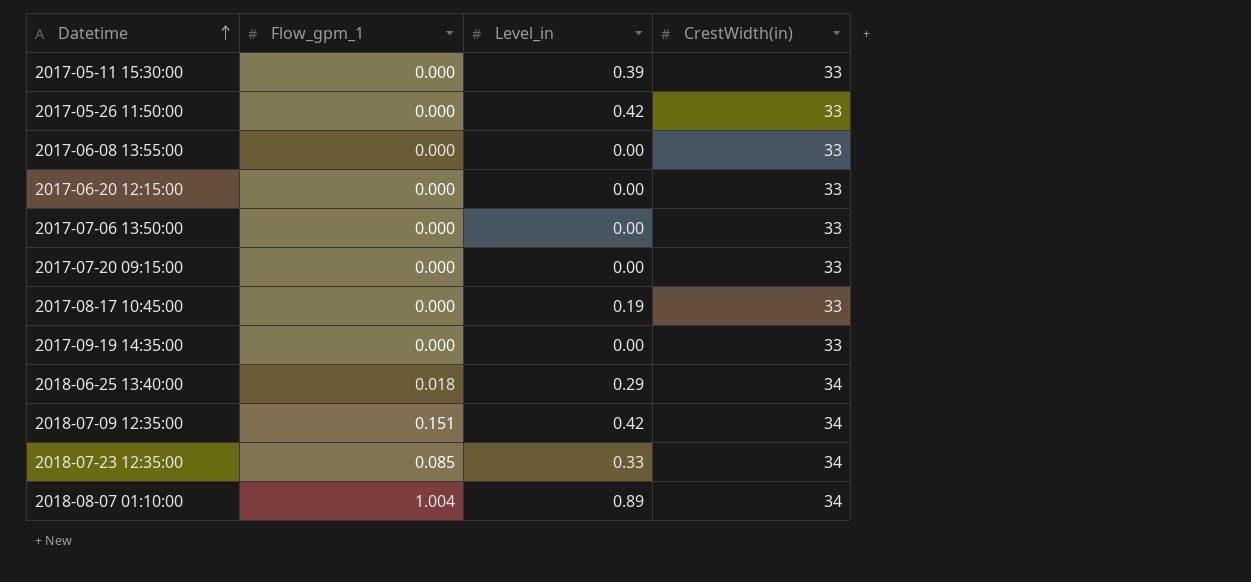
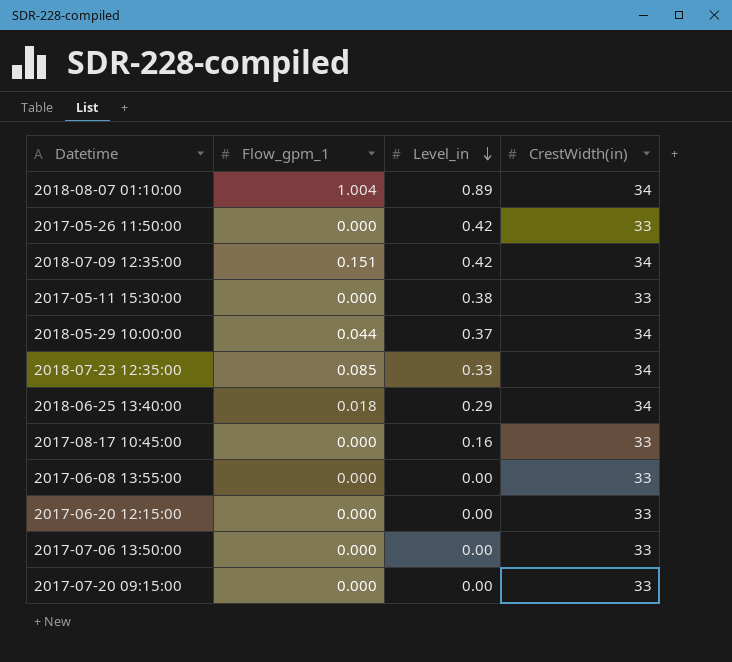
row order: Datetime ascending -> Level_in descending
row 2017-09-19 14:35:00: 0.000 | 0.00 | 33 -> none
2017-05-11 15:30:00 | Level_in: 0.39 -> 0.38
row 2018-05-29 10:00:00: none -> 0.044 | 0.37 | 34
2017-08-17 10:45:00 | Level_in: 0.19 -> 0.16

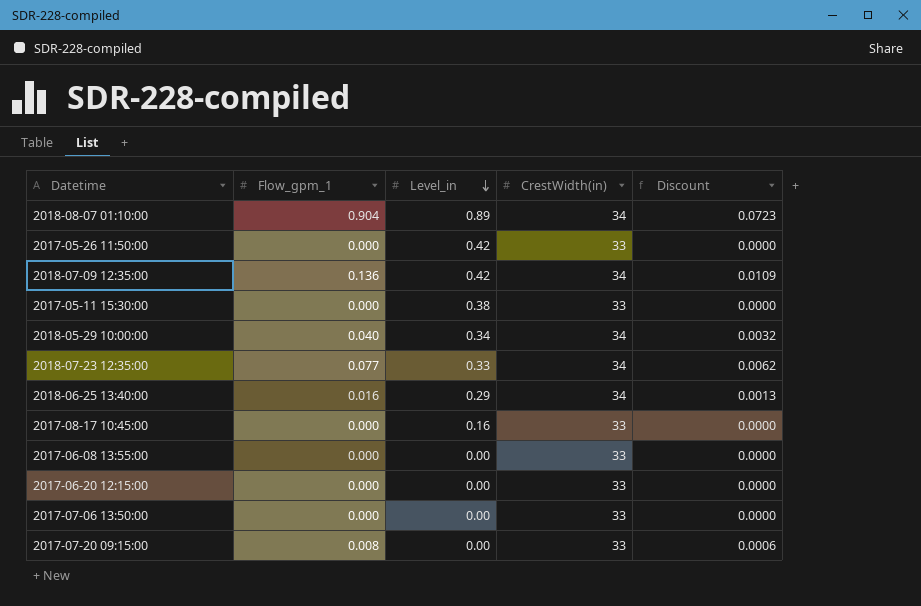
column Discount | formula: none -> [Flow_gpm_1] * 0.08
2018-08-07 01:10:00 | Flow_gpm_1: 1.004 -> 0.904
2018-07-09 12:35:00 | Flow_gpm_1: 0.151 -> 0.136
2018-05-29 10:00:00 | Flow_gpm_1: 0.044 -> 0.040
2018-05-29 10:00:00 | Level_in: 0.37 -> 0.34
2018-07-23 12:35:00 | Flow_gpm_1: 0.085 -> 0.077
2018-06-25 13:40:00 | Flow_gpm_1: 0.018 -> 0.016
2017-07-20 09:15:00 | Flow_gpm_1: 0.000 -> 0.008

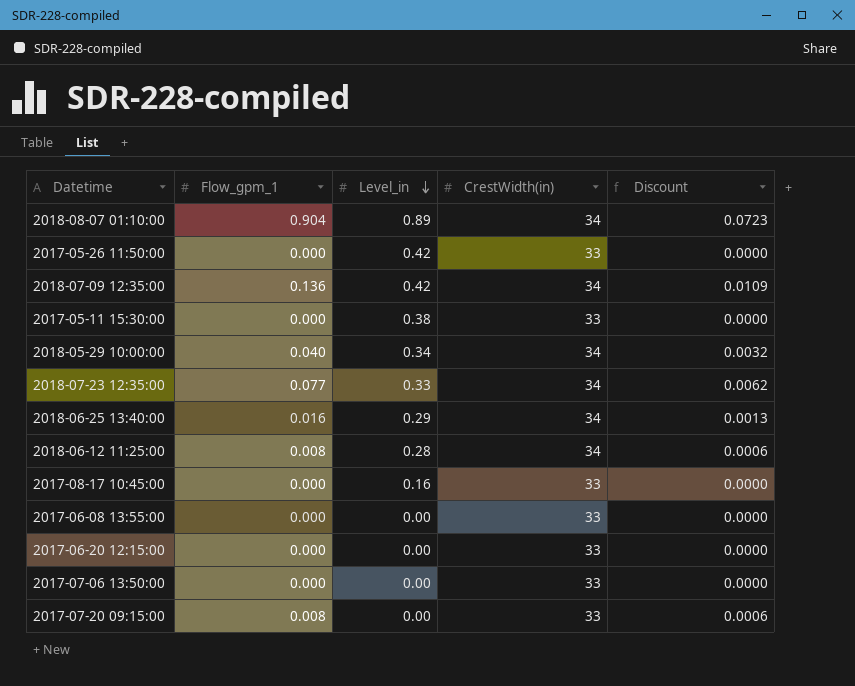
row 2018-06-12 11:25:00: none -> 0.008 | 0.28 | 34 | 0.0006

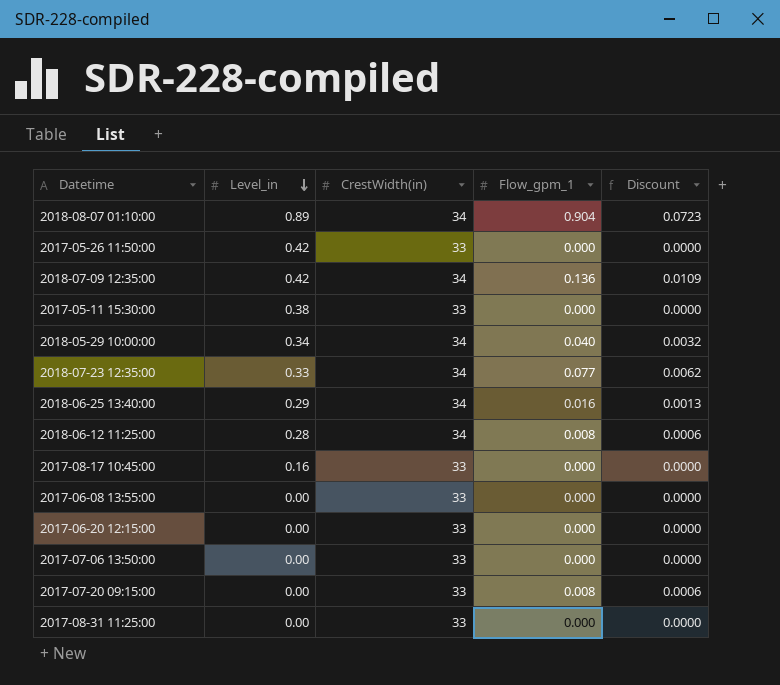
column Flow_gpm_1 | position: 2 -> 4
row 2017-08-31 11:25:00: none -> 0.00 | 33 | 0.000 | 0.0000

